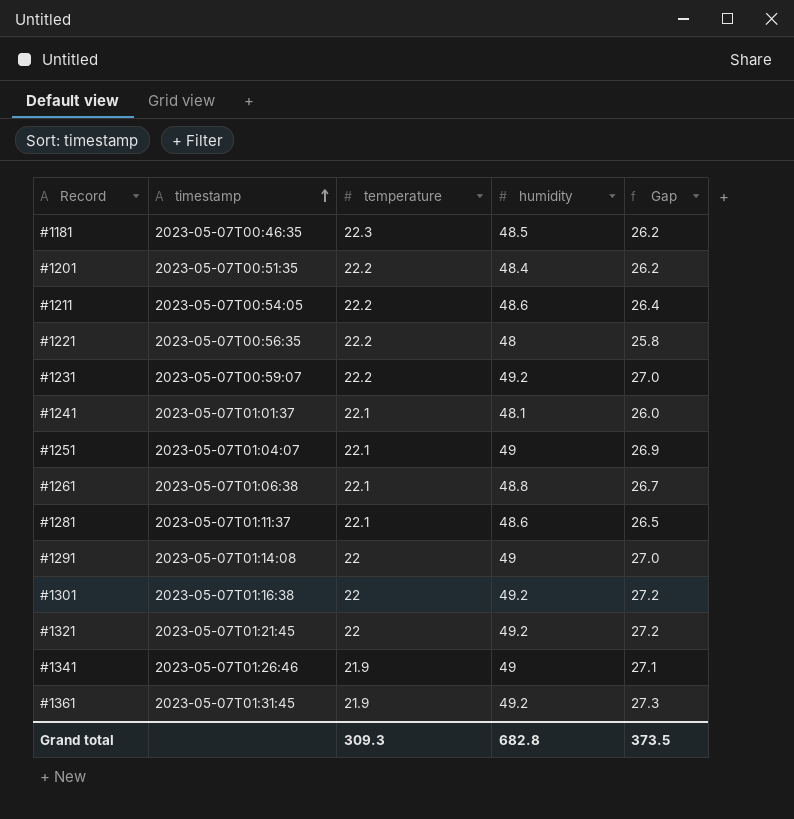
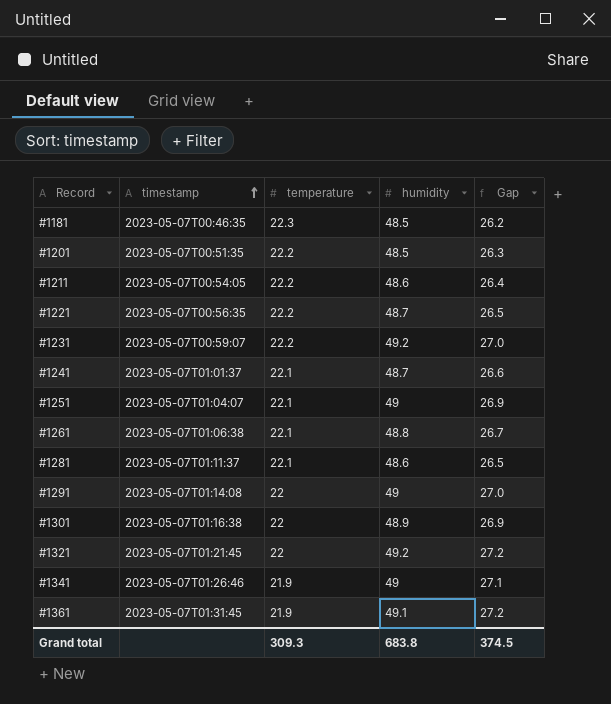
#1201 | humidity: 48.4 -> 48.5
#1201 | Gap: 26.2 -> 26.3
#1221 | humidity: 48 -> 48.7
#1221 | Gap: 25.8 -> 26.5
#1241 | humidity: 48.1 -> 48.7
#1241 | Gap: 26.0 -> 26.6
#1301 | humidity: 49.2 -> 48.9
#1301 | Gap: 27.2 -> 26.9
#1361 | humidity: 49.2 -> 49.1
#1361 | Gap: 27.3 -> 27.2
Grand total | humidity: 682.8 -> 683.8
Grand total | Gap: 373.5 -> 374.5

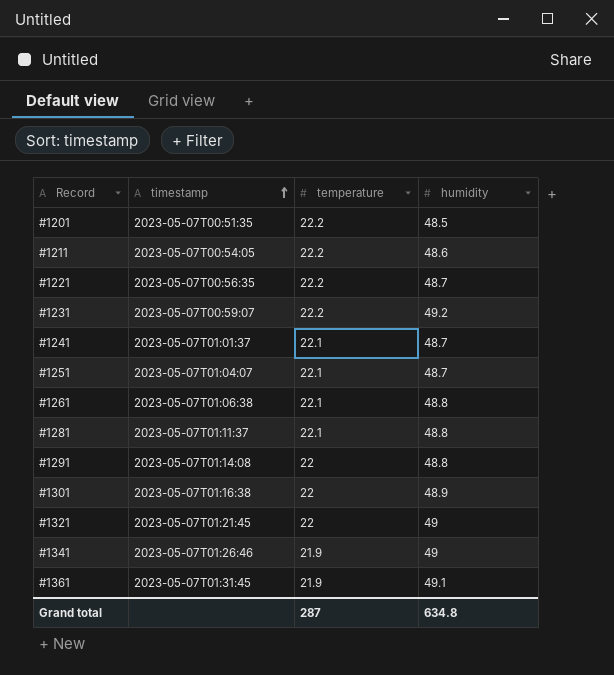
column Gap | formula: [humidity] - [temperature] -> none
row #1181: 2023-05-07T00:46:35 | 22.3 | 48.5 | 26.2 -> none
#1251 | humidity: 49 -> 48.7
#1281 | humidity: 48.6 -> 48.8
#1291 | humidity: 49 -> 48.8
#1321 | humidity: 49.2 -> 49
Grand total | temperature: 309.3 -> 287
Grand total | humidity: 683.8 -> 634.8

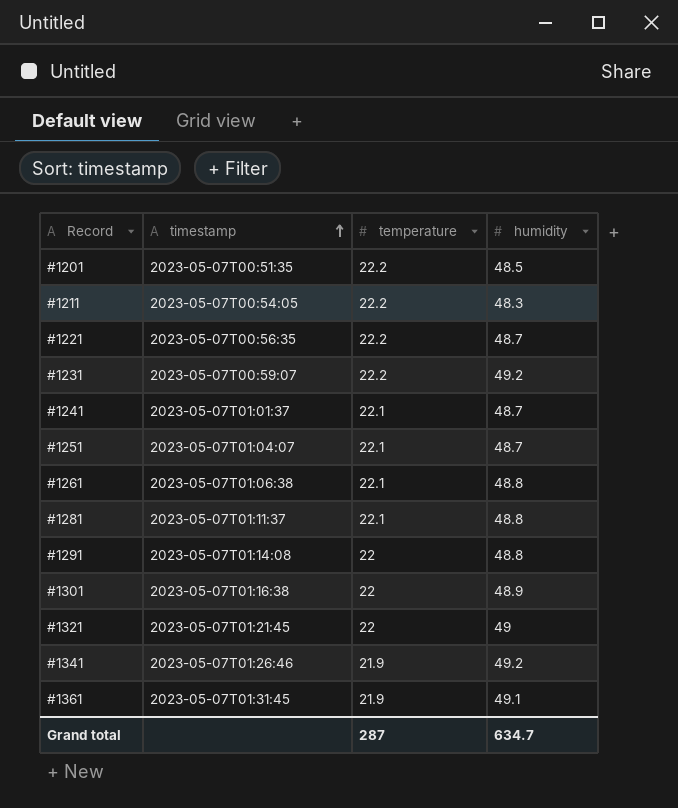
#1211 | humidity: 48.6 -> 48.3
#1341 | humidity: 49 -> 49.2
Grand total | humidity: 634.8 -> 634.7

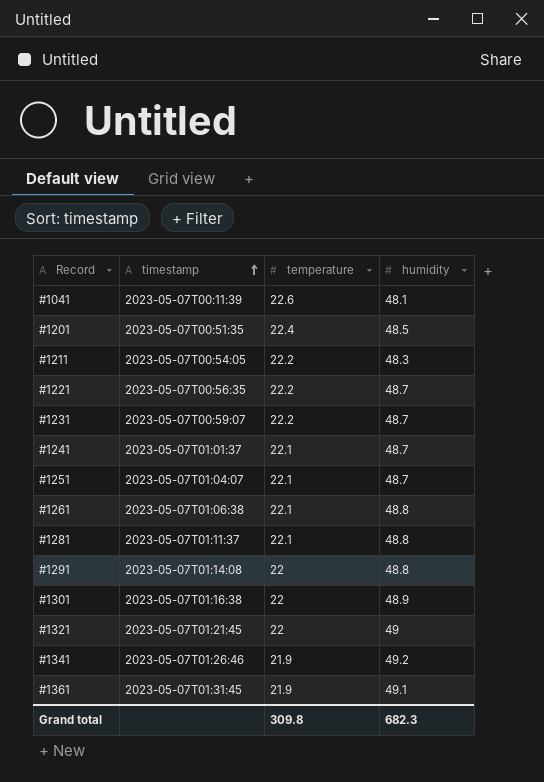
row #1041: none -> 2023-05-07T00:11:39 | 22.6 | 48.1
#1201 | temperature: 22.2 -> 22.4
#1231 | humidity: 49.2 -> 48.7
Grand total | temperature: 287 -> 309.8
Grand total | humidity: 634.7 -> 682.3

